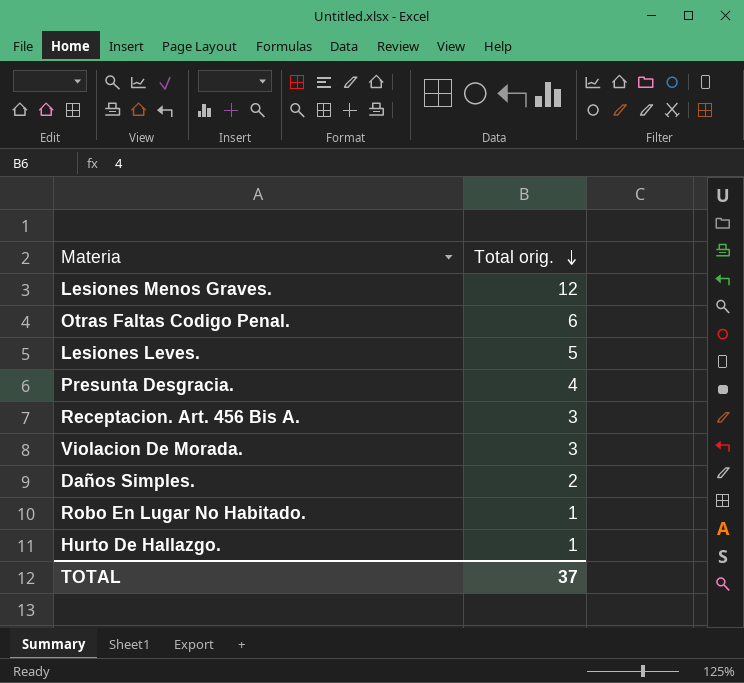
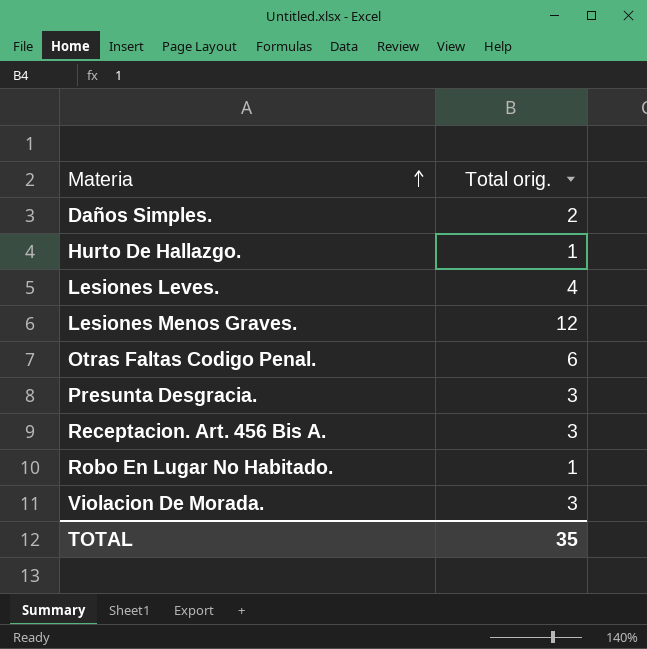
row order: Total orig. descending -> Materia ascending
Lesiones Leves. | Total orig.: 5 -> 4
Presunta Desgracia. | Total orig.: 4 -> 3
TOTAL | Total orig.: 37 -> 35

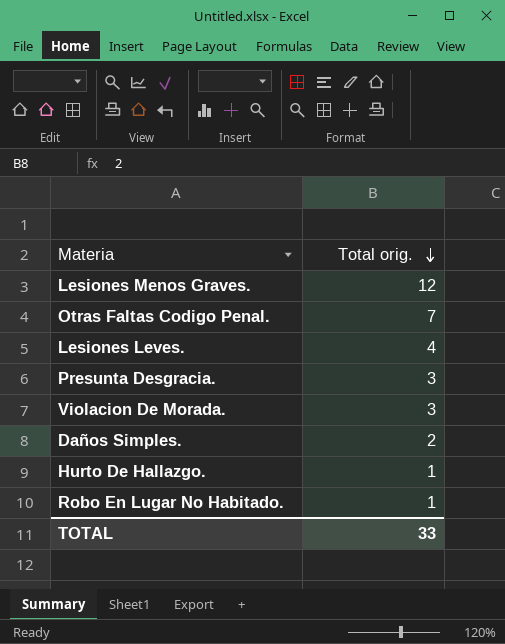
row order: Materia ascending -> Total orig. descending
row Receptacion. Art. 456 Bis A.: 3 -> none
Otras Faltas Codigo Penal. | Total orig.: 6 -> 7
TOTAL | Total orig.: 35 -> 33

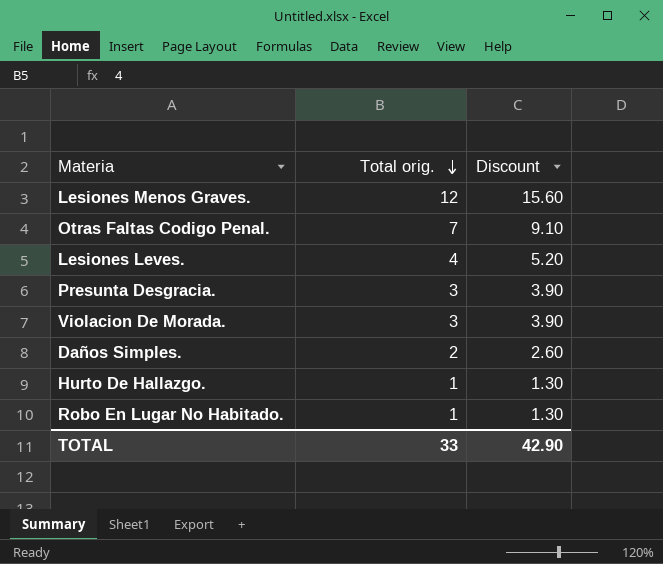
column Discount | formula: none -> [Total orig.] * 1.3

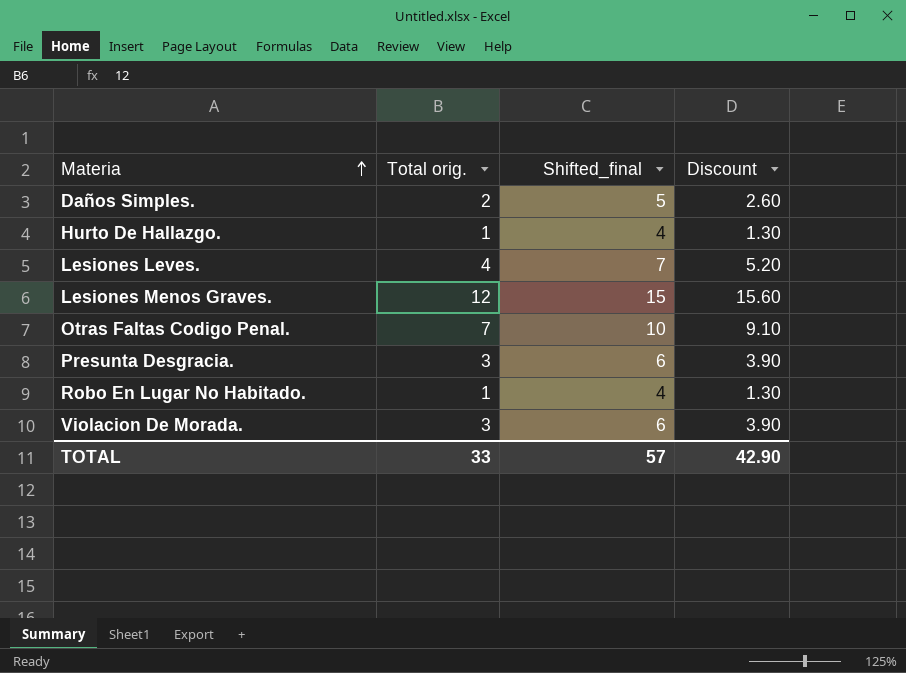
row order: Total orig. descending -> Materia ascending
column Shifted_final | formula: none -> [Total orig.] + 3

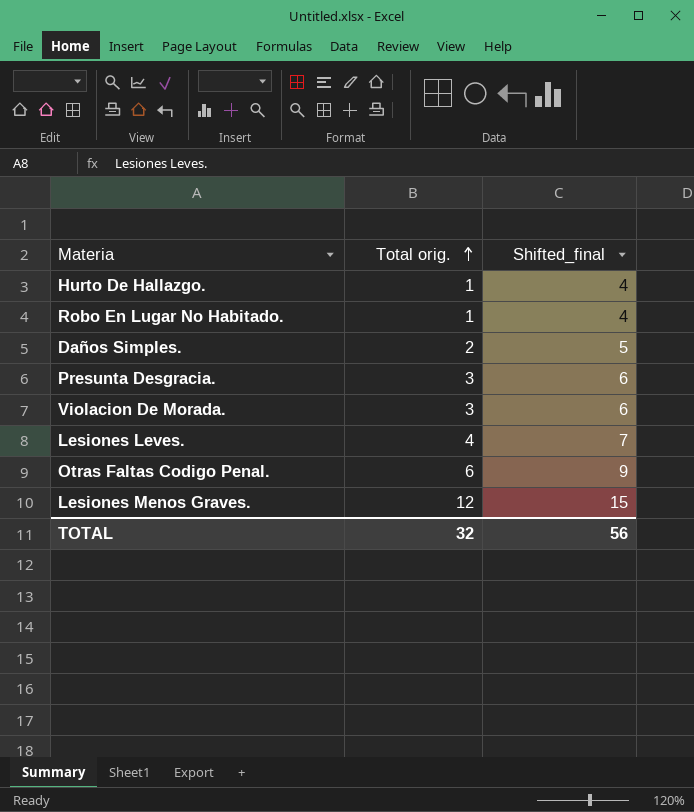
row order: Materia ascending -> Total orig. ascending
column Discount | formula: [Total orig.] * 1.3 -> none
Otras Faltas Codigo Penal. | Total orig.: 7 -> 6
Otras Faltas Codigo Penal. | Shifted_final: 10 -> 9
TOTAL | Total orig.: 33 -> 32
TOTAL | Shifted_final: 57 -> 56

